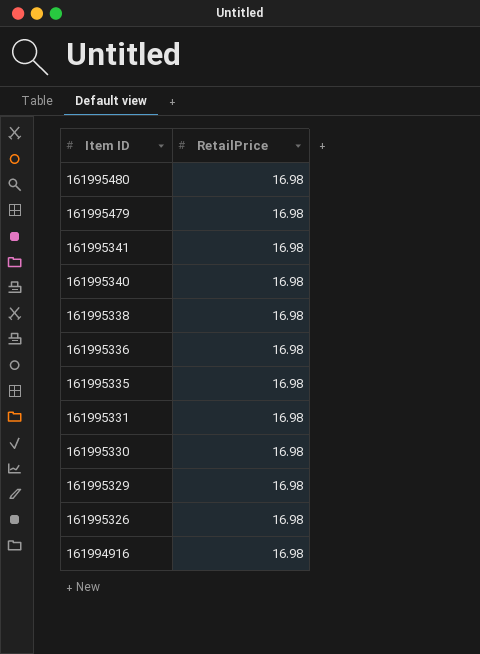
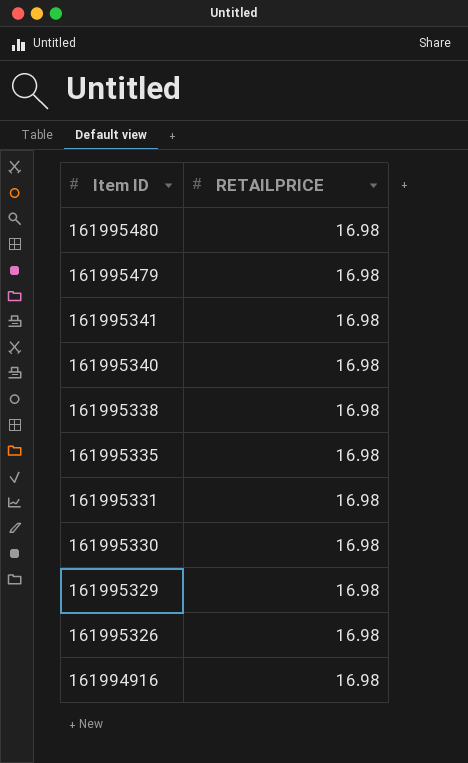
column name: RetailPrice -> RETAILPRICE
row 161995336: 16.98 -> none

